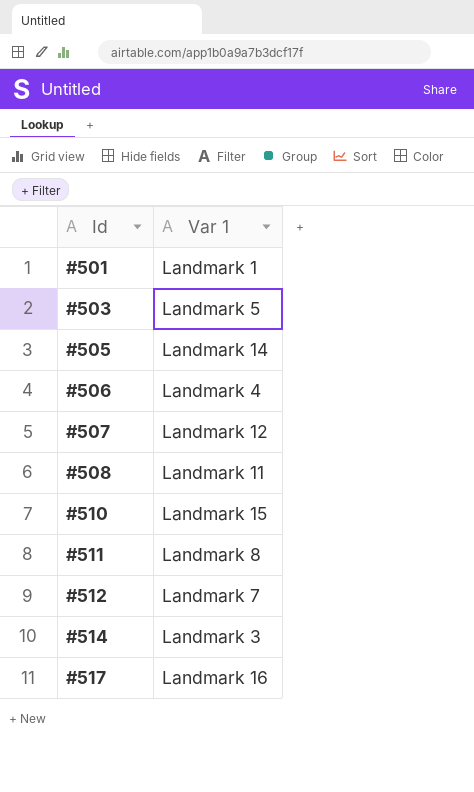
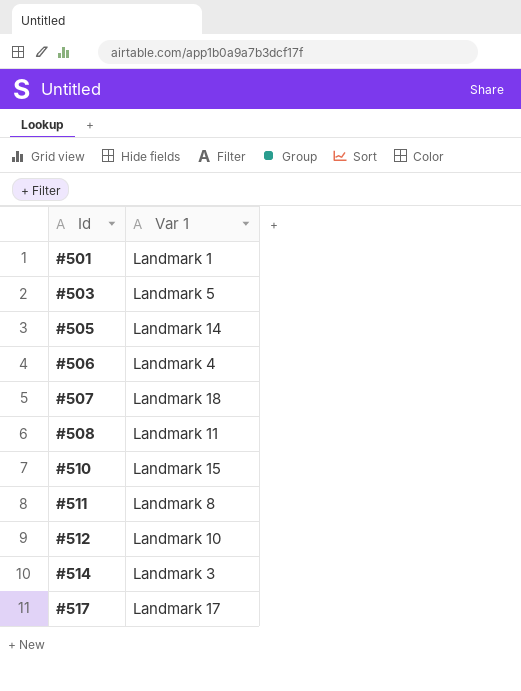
#507 | Var 1: Landmark 12 -> Landmark 18
#512 | Var 1: Landmark 7 -> Landmark 10
#517 | Var 1: Landmark 16 -> Landmark 17

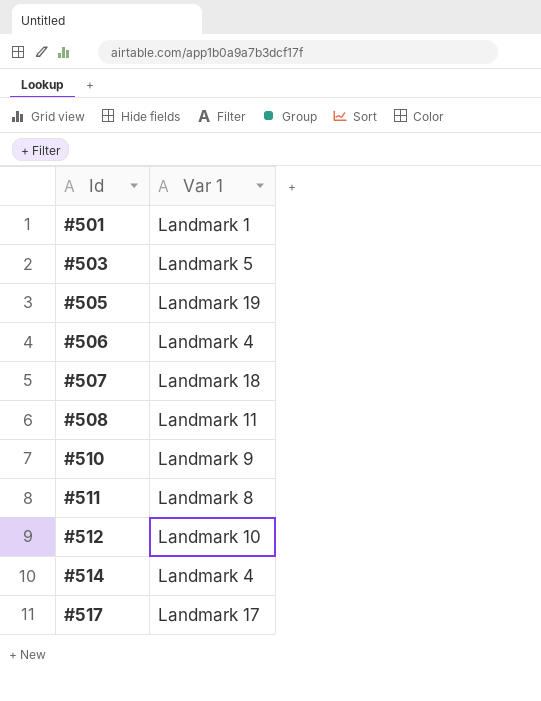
#505 | Var 1: Landmark 14 -> Landmark 19
#510 | Var 1: Landmark 15 -> Landmark 9
#514 | Var 1: Landmark 3 -> Landmark 4

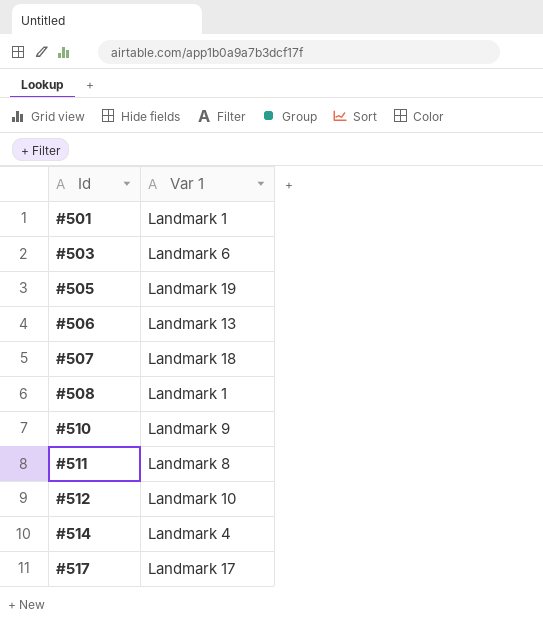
#503 | Var 1: Landmark 5 -> Landmark 6
#506 | Var 1: Landmark 4 -> Landmark 13
#508 | Var 1: Landmark 11 -> Landmark 1

